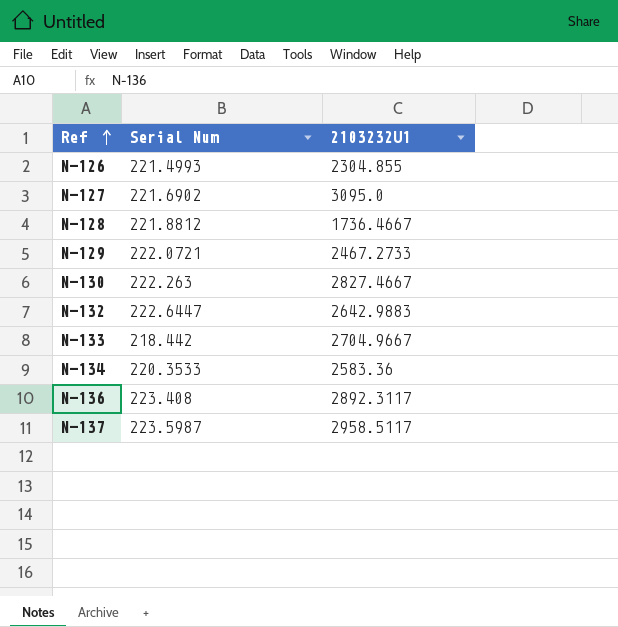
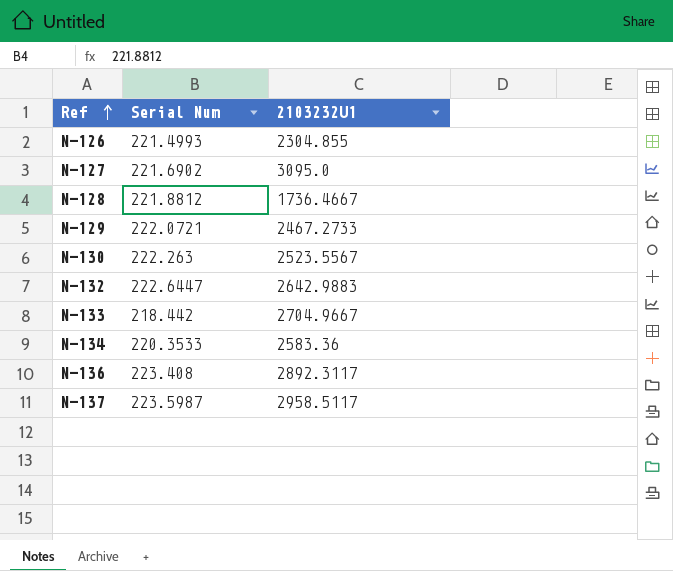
N-130 | 2103232U1: 2827.4667 -> 2523.5567

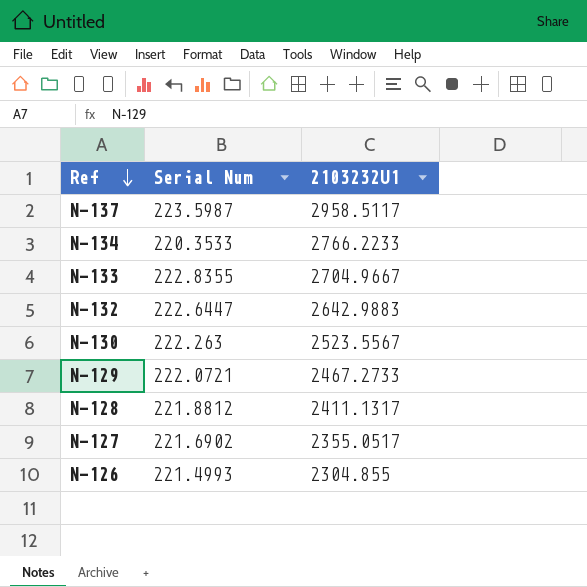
row order: Ref ascending -> Ref descending
row N-136: 223.408 | 2892.3117 -> none
N-134 | 2103232U1: 2583.36 -> 2766.2233
N-133 | Serial Num: 218.442 -> 222.8355
N-128 | 2103232U1: 1736.4667 -> 2411.1317
N-127 | 2103232U1: 3095.0 -> 2355.0517

